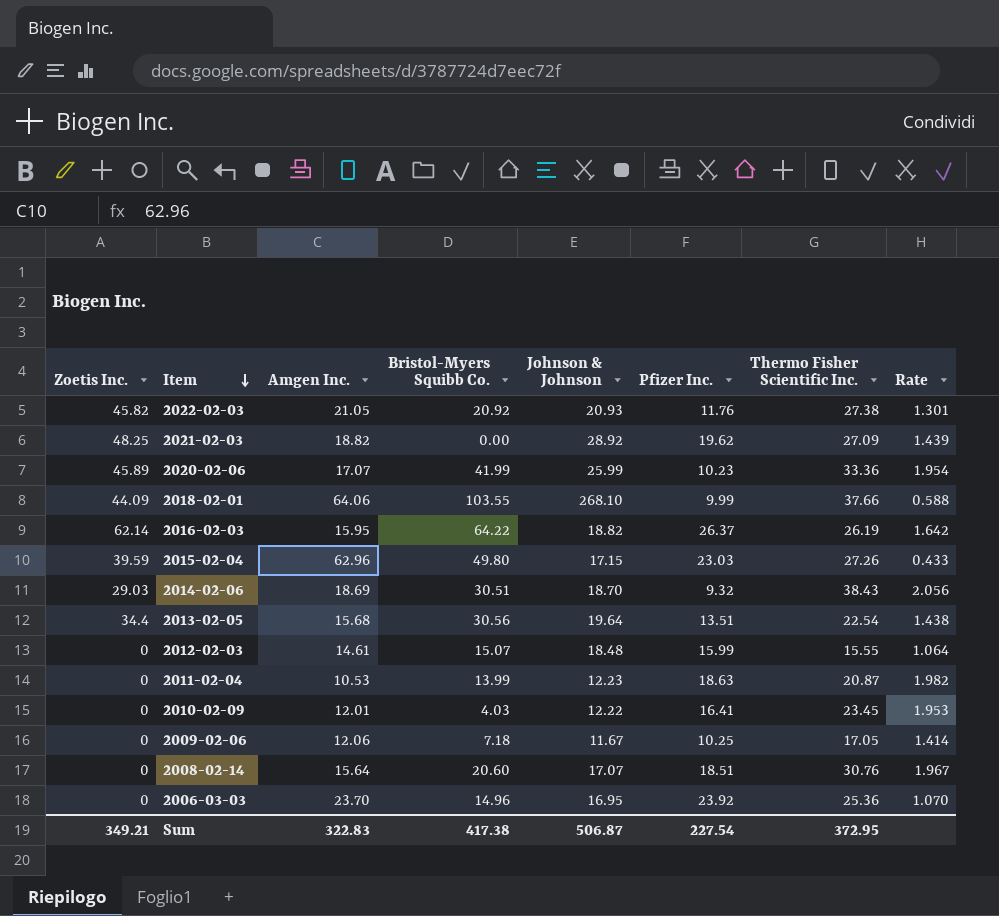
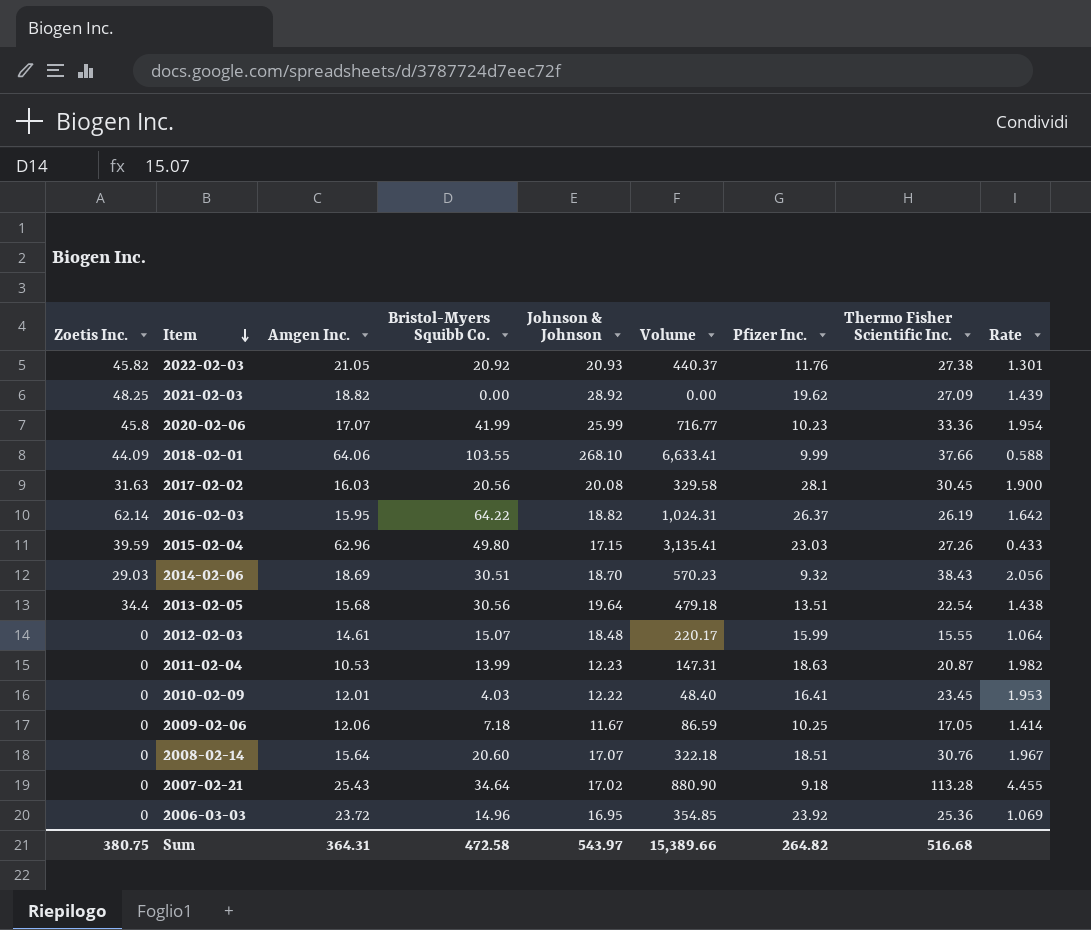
column Volume | formula: none -> [Amgen Inc.] * [Bristol-Myers Squibb Co.]
2020-02-06 | Zoetis Inc.: 45.89 -> 45.8
row 2017-02-02: none -> 31.63 | 16.03 | 20.56 | 20.08 | 329.58 | 28.1 | 30.45 | 1.900
row 2007-02-21: none -> 0 | 25.43 | 34.64 | 17.02 | 880.90 | 9.18 | 113.28 | 4.455
2006-03-03 | Amgen Inc.: 23.70 -> 23.72
2006-03-03 | Rate: 1.070 -> 1.069
Sum | Zoetis Inc.: 349.21 -> 380.75
Sum | Amgen Inc.: 322.83 -> 364.31
Sum | Bristol-Myers Squibb Co.: 417.38 -> 472.58
Sum | Johnson & Johnson: 506.87 -> 543.97
Sum | Pfizer Inc.: 227.54 -> 264.82
Sum | Thermo Fisher Scientific Inc.: 372.95 -> 516.68

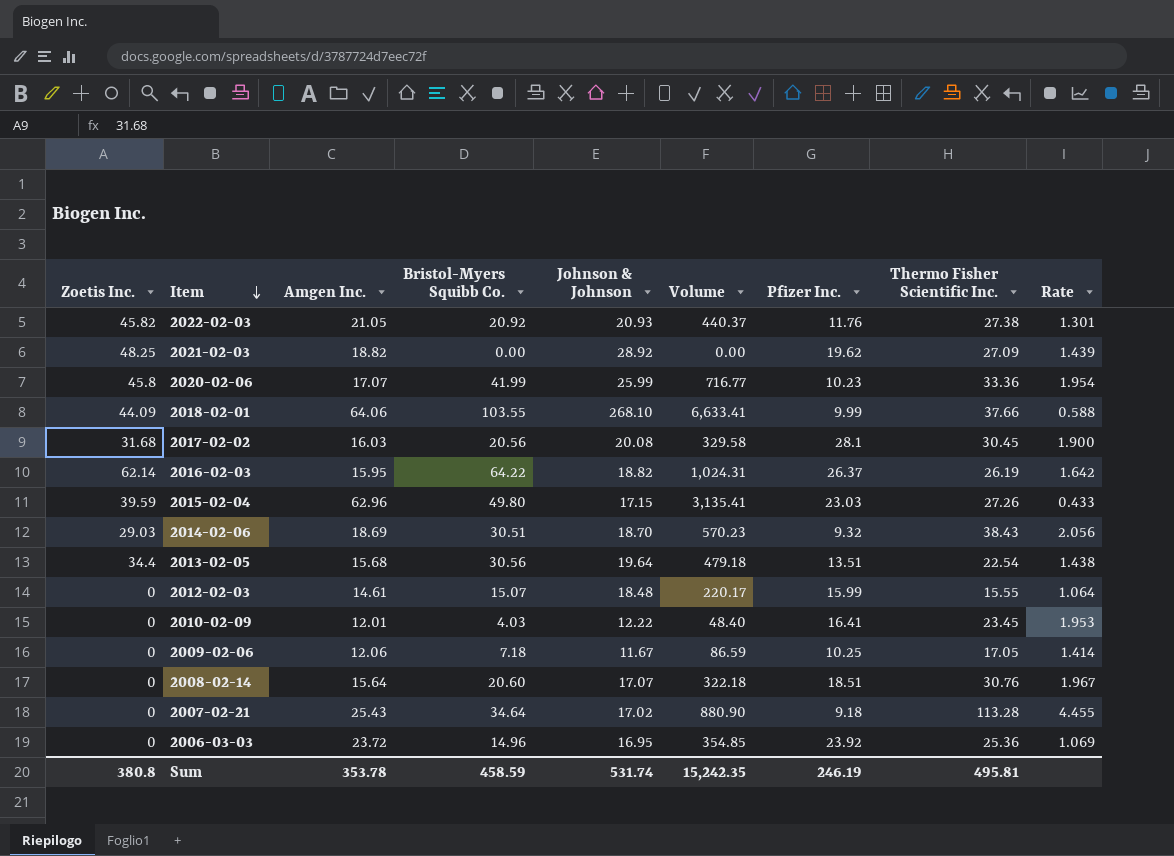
row 2011-02-04: 0 | 10.53 | 13.99 | 12.23 | 147.31 | 18.63 | 20.87 | 1.982 -> none
2017-02-02 | Zoetis Inc.: 31.63 -> 31.68
Sum | Zoetis Inc.: 380.75 -> 380.8
Sum | Amgen Inc.: 364.31 -> 353.78
Sum | Bristol-Myers Squibb Co.: 472.58 -> 458.59
Sum | Johnson & Johnson: 543.97 -> 531.74
Sum | Volume: 15,389.66 -> 15,242.35
Sum | Pfizer Inc.: 264.82 -> 246.19
Sum | Thermo Fisher Scientific Inc.: 516.68 -> 495.81

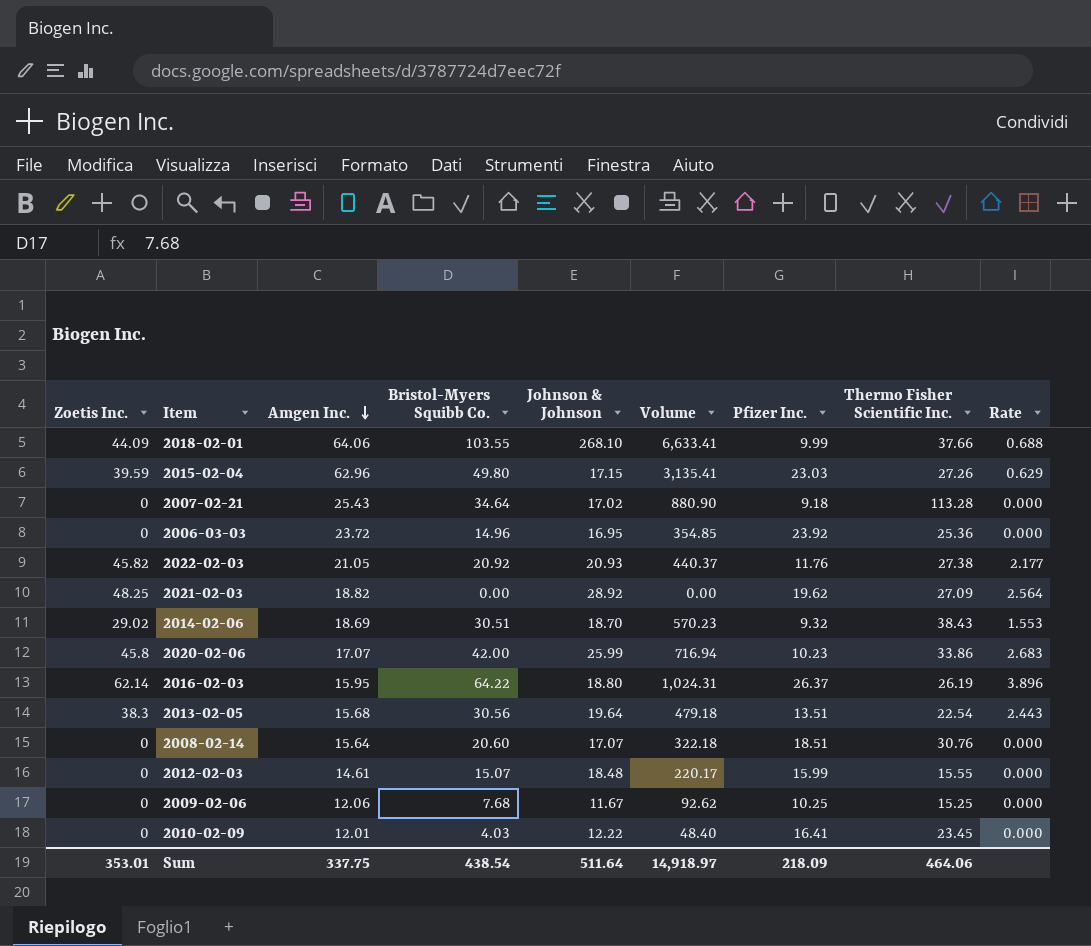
row order: Item descending -> Amgen Inc. descending
column Rate | formula: [Thermo Fisher Scientific Inc.] / [Amgen Inc.] -> [Zoetis Inc.] / [Amgen Inc.]
row 2017-02-02: 31.68 | 16.03 | 20.56 | 20.08 | 329.58 | 28.1 | 30.45 | 1.900 -> none
2014-02-06 | Zoetis Inc.: 29.03 -> 29.02
2020-02-06 | Bristol-Myers Squibb Co.: 41.99 -> 42.00
2020-02-06 | Volume: 716.77 -> 716.94
2020-02-06 | Thermo Fisher Scientific Inc.: 33.36 -> 33.86
2016-02-03 | Johnson & Johnson: 18.82 -> 18.80
2013-02-05 | Zoetis Inc.: 34.4 -> 38.3
2009-02-06 | Bristol-Myers Squibb Co.: 7.18 -> 7.68
2009-02-06 | Volume: 86.59 -> 92.62
2009-02-06 | Thermo Fisher Scientific Inc.: 17.05 -> 15.25
Sum | Zoetis Inc.: 380.8 -> 353.01
Sum | Amgen Inc.: 353.78 -> 337.75
Sum | Bristol-Myers Squibb Co.: 458.59 -> 438.54
Sum | Johnson & Johnson: 531.74 -> 511.64
Sum | Volume: 15,242.35 -> 14,918.97
Sum | Pfizer Inc.: 246.19 -> 218.09
Sum | Thermo Fisher Scientific Inc.: 495.81 -> 464.06

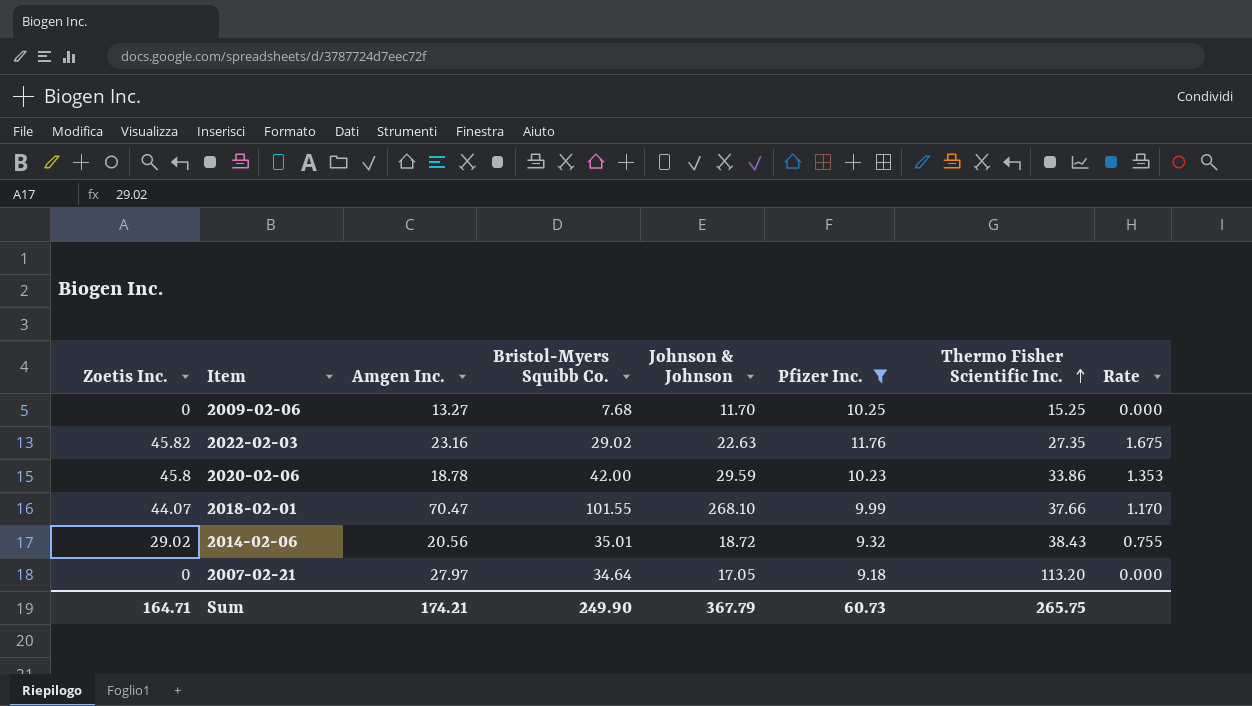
filter: none -> Pfizer Inc. <= 11.76
row order: Amgen Inc. descending -> Thermo Fisher Scientific Inc. ascending
column Volume | formula: [Amgen Inc.] * [Bristol-Myers Squibb Co.] -> none
column Rate | formula: [Zoetis Inc.] / [Amgen Inc.] -> [Zoetis Inc.] / [Thermo Fisher Scientific Inc.]
2009-02-06 | Amgen Inc.: 12.06 -> 13.27
2009-02-06 | Johnson & Johnson: 11.67 -> 11.70
2022-02-03 | Amgen Inc.: 21.05 -> 23.16
2022-02-03 | Bristol-Myers Squibb Co.: 20.92 -> 29.02
2022-02-03 | Johnson & Johnson: 20.93 -> 22.63
2022-02-03 | Thermo Fisher Scientific Inc.: 27.38 -> 27.35
2020-02-06 | Amgen Inc.: 17.07 -> 18.78
2020-02-06 | Johnson & Johnson: 25.99 -> 29.59
2018-02-01 | Zoetis Inc.: 44.09 -> 44.07
2018-02-01 | Amgen Inc.: 64.06 -> 70.47
2018-02-01 | Bristol-Myers Squibb Co.: 103.55 -> 101.55
2014-02-06 | Amgen Inc.: 18.69 -> 20.56
2014-02-06 | Bristol-Myers Squibb Co.: 30.51 -> 35.01
2014-02-06 | Johnson & Johnson: 18.70 -> 18.72
2007-02-21 | Amgen Inc.: 25.43 -> 27.97
2007-02-21 | Johnson & Johnson: 17.02 -> 17.05
2007-02-21 | Thermo Fisher Scientific Inc.: 113.28 -> 113.20
Sum | Zoetis Inc.: 353.01 -> 164.71
Sum | Amgen Inc.: 337.75 -> 174.21
Sum | Bristol-Myers Squibb Co.: 438.54 -> 249.90
Sum | Johnson & Johnson: 511.64 -> 367.79
Sum | Pfizer Inc.: 218.09 -> 60.73
Sum | Thermo Fisher Scientific Inc.: 464.06 -> 265.75

